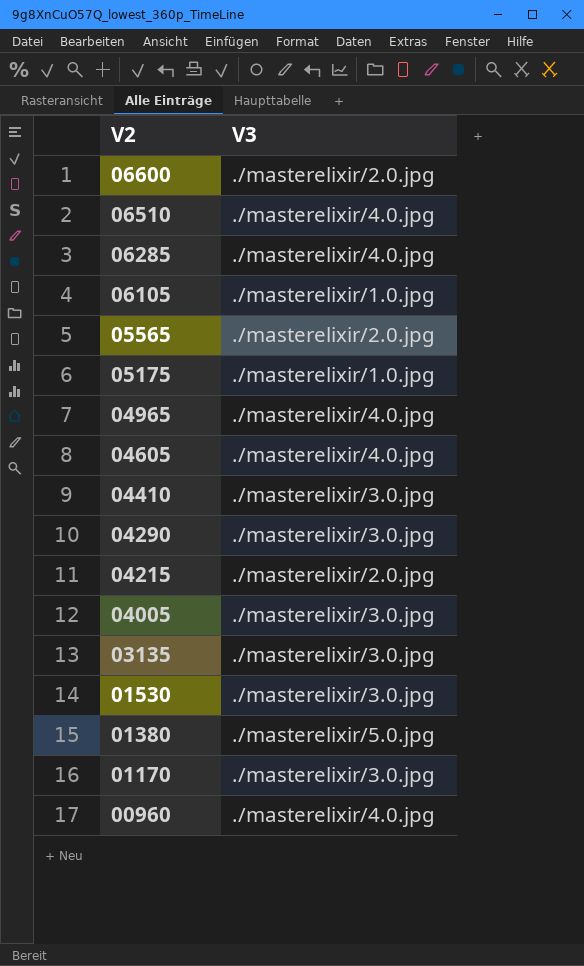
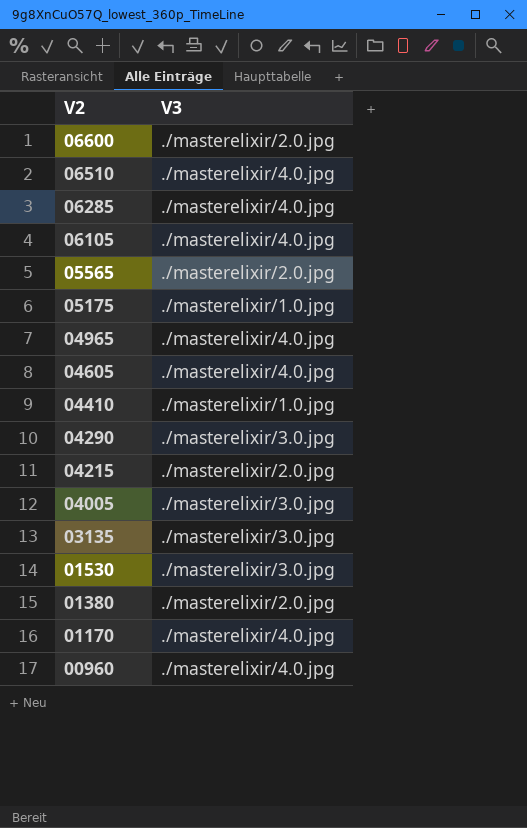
06105 | V3: ./masterelixir/1.0.jpg -> ./masterelixir/4.0.jpg
04410 | V3: ./masterelixir/3.0.jpg -> ./masterelixir/1.0.jpg
01380 | V3: ./masterelixir/5.0.jpg -> ./masterelixir/2.0.jpg
01170 | V3: ./masterelixir/3.0.jpg -> ./masterelixir/4.0.jpg

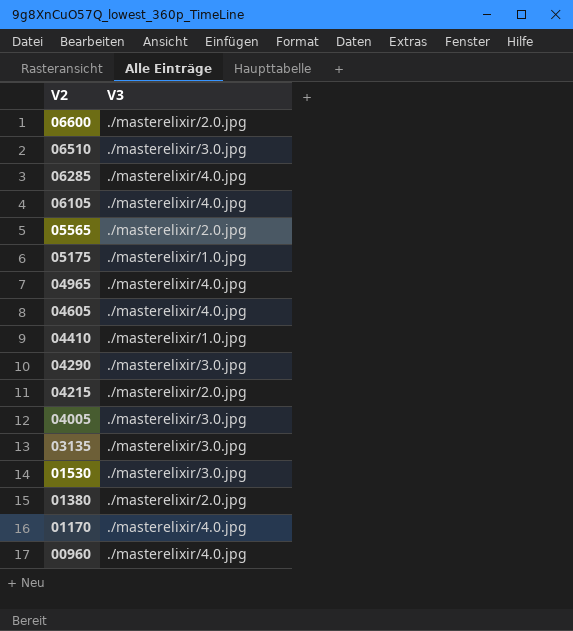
06510 | V3: ./masterelixir/4.0.jpg -> ./masterelixir/3.0.jpg

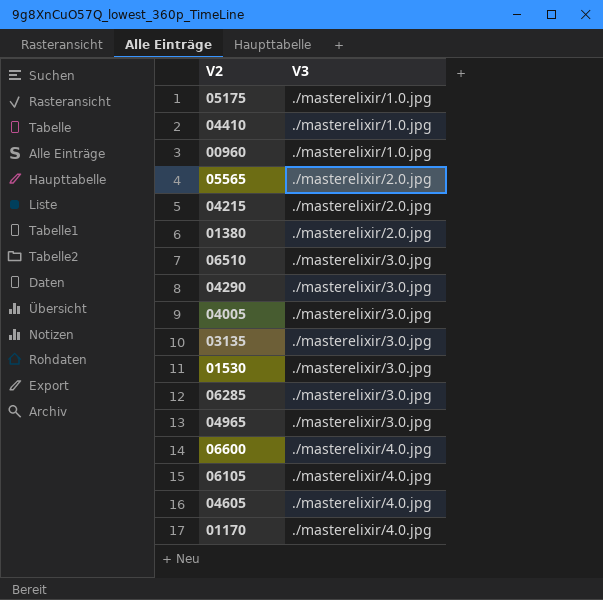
row order: V2 descending -> V3 ascending
00960 | V3: ./masterelixir/4.0.jpg -> ./masterelixir/1.0.jpg
06285 | V3: ./masterelixir/4.0.jpg -> ./masterelixir/3.0.jpg
04965 | V3: ./masterelixir/4.0.jpg -> ./masterelixir/3.0.jpg
06600 | V3: ./masterelixir/2.0.jpg -> ./masterelixir/4.0.jpg

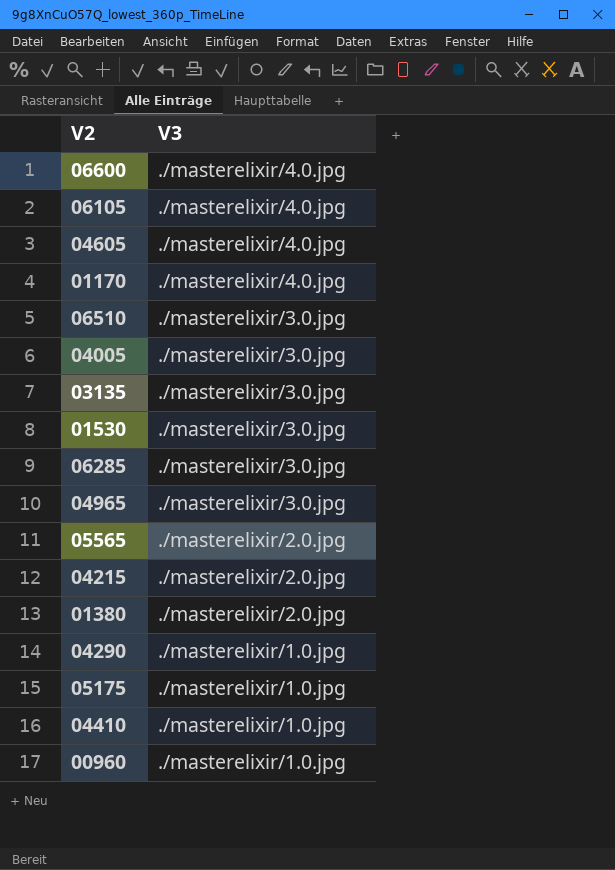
row order: V3 ascending -> V3 descending
04290 | V3: ./masterelixir/3.0.jpg -> ./masterelixir/1.0.jpg

